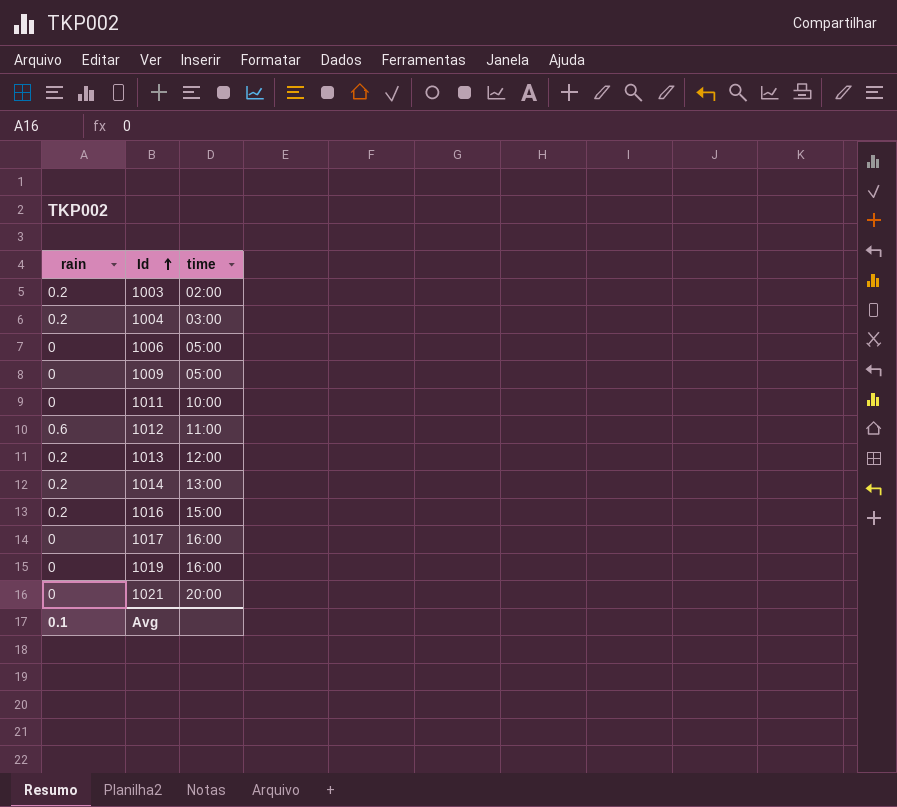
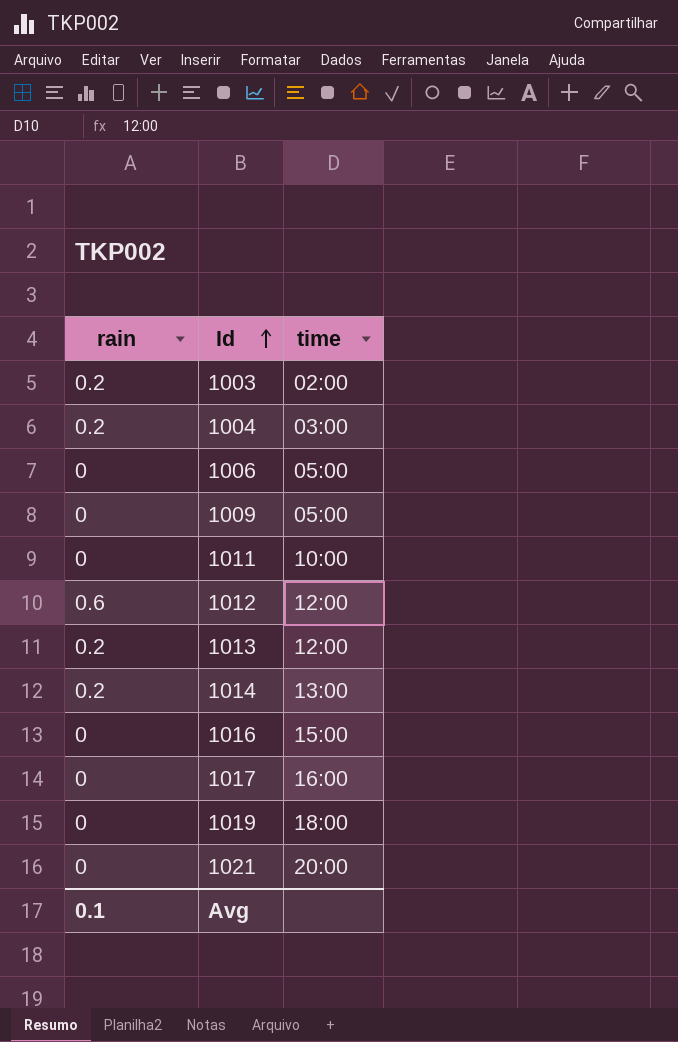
1012 | time: 11:00 -> 12:00
1016 | rain: 0.2 -> 0
1019 | time: 16:00 -> 18:00

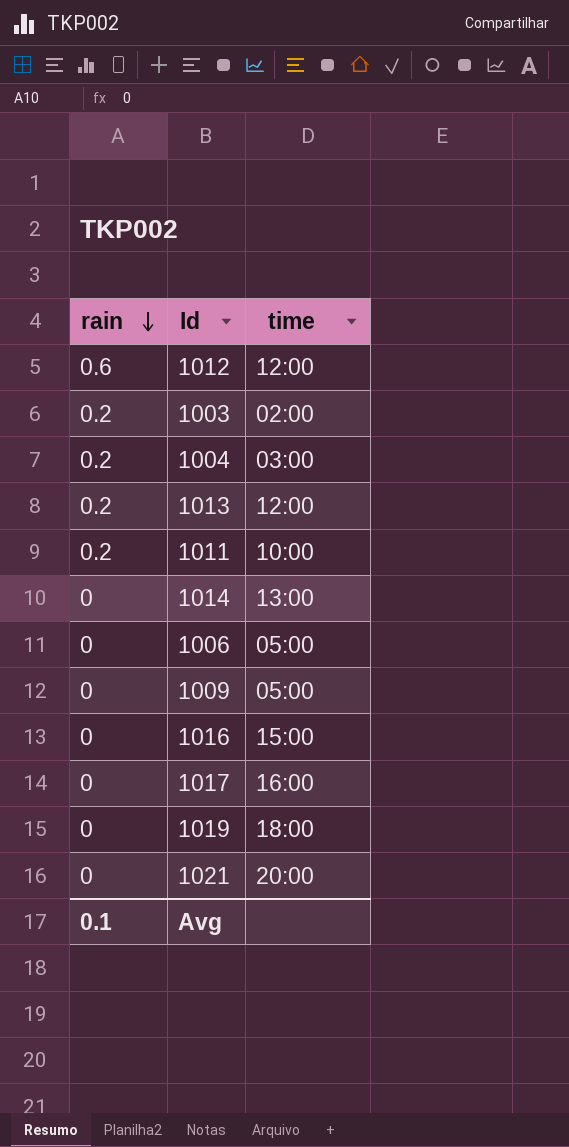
row order: Id ascending -> rain descending
1011 | rain: 0 -> 0.2
1014 | rain: 0.2 -> 0

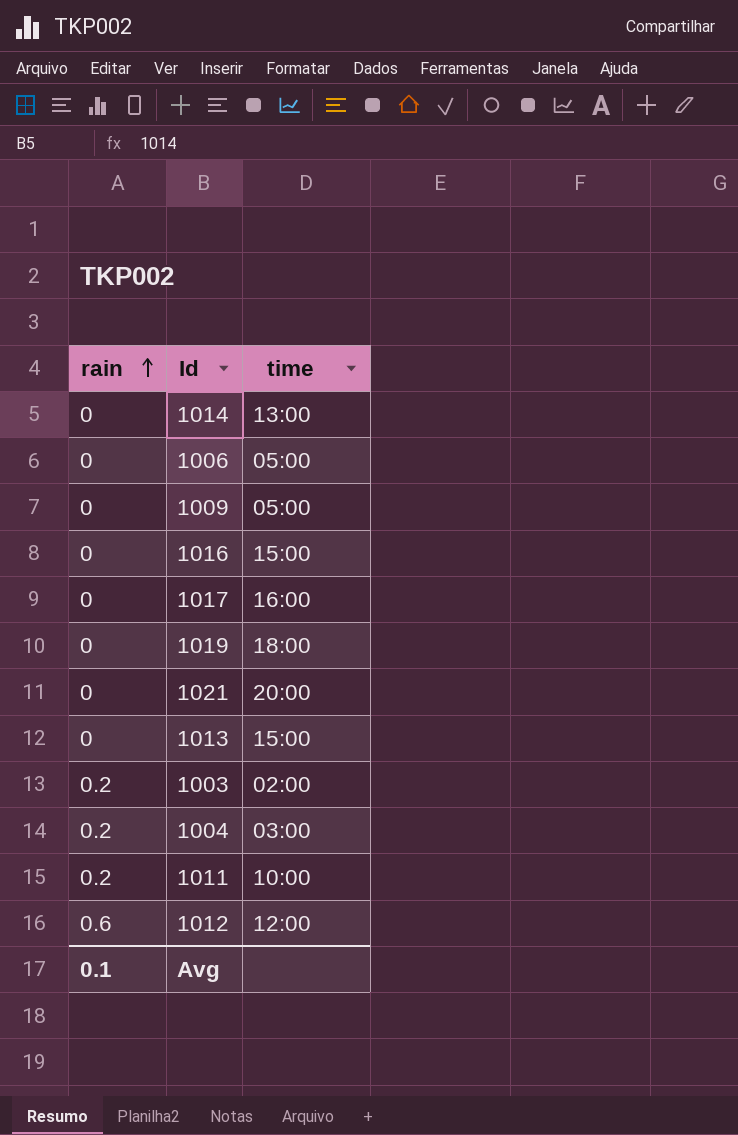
row order: rain descending -> rain ascending
1013 | rain: 0.2 -> 0
1013 | time: 12:00 -> 15:00

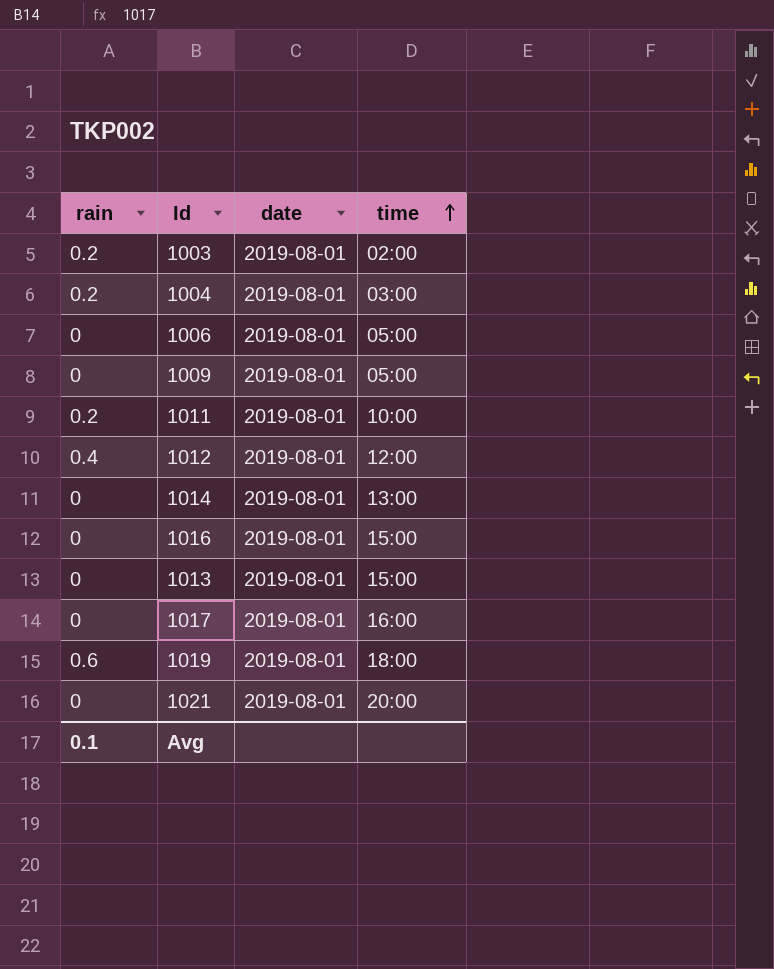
row order: rain ascending -> time ascending
column date | position: none -> 3
1012 | rain: 0.6 -> 0.4
1019 | rain: 0 -> 0.6

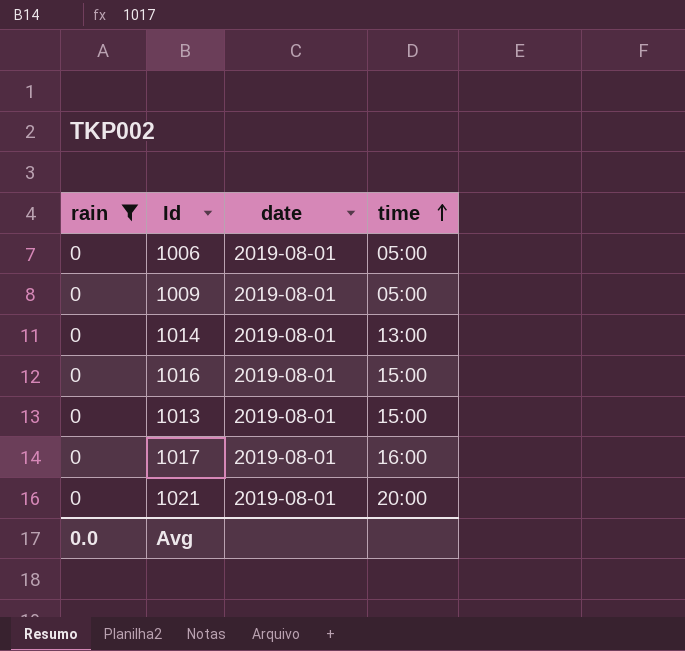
filter: none -> rain = 0
Avg | rain: 0.1 -> 0.0

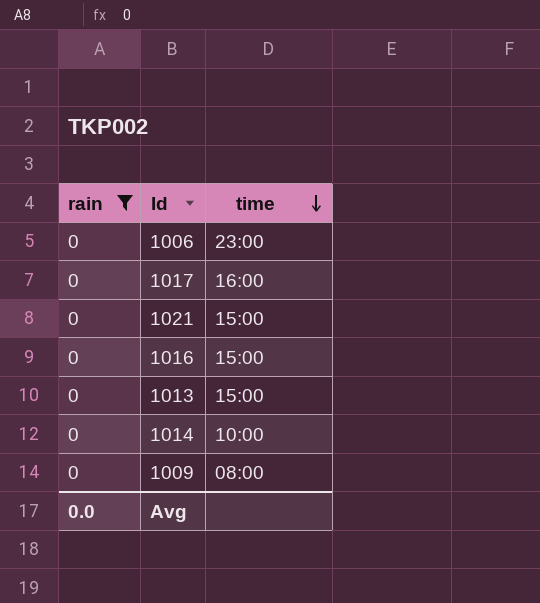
row order: time ascending -> time descending
column date | position: 3 -> none
1006 | time: 05:00 -> 23:00
1021 | time: 20:00 -> 15:00
1014 | time: 13:00 -> 10:00
1009 | time: 05:00 -> 08:00

